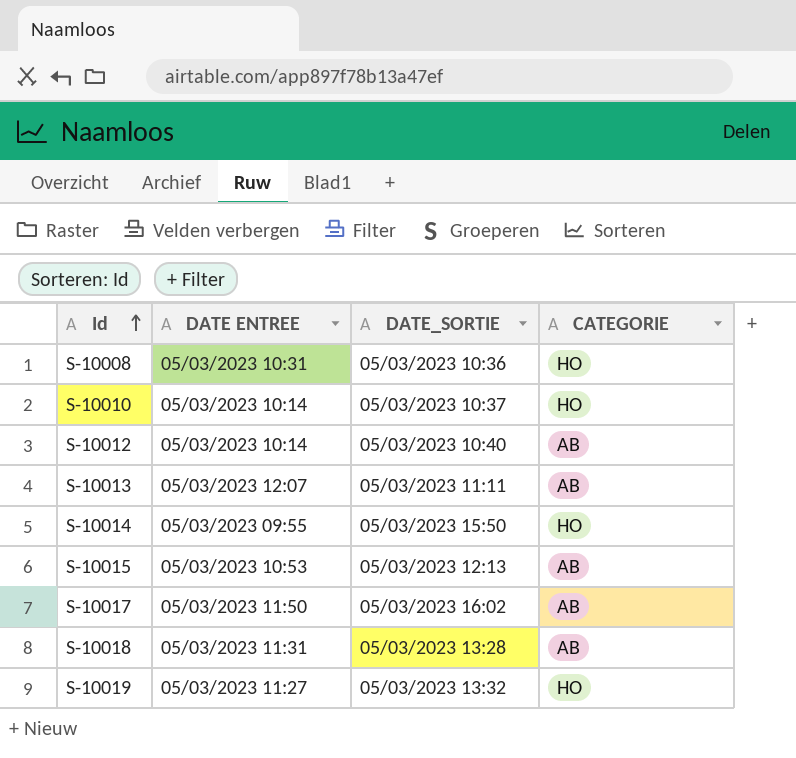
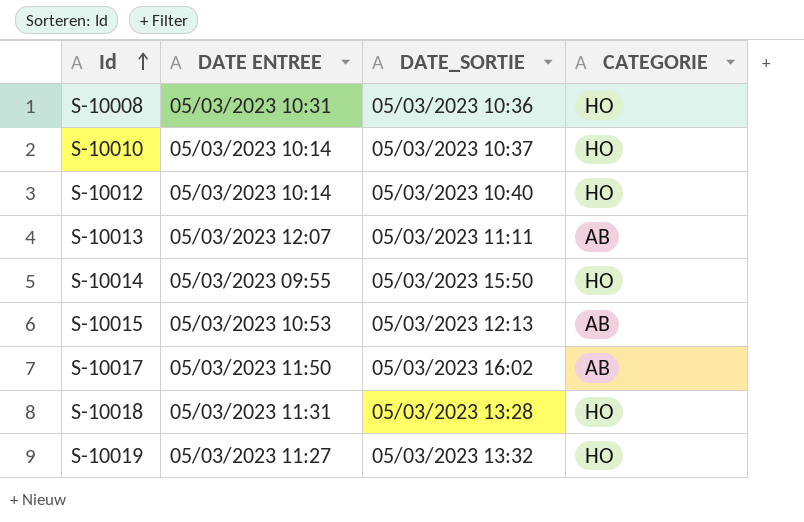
S-10012 | CATEGORIE: AB -> HO
S-10018 | CATEGORIE: AB -> HO

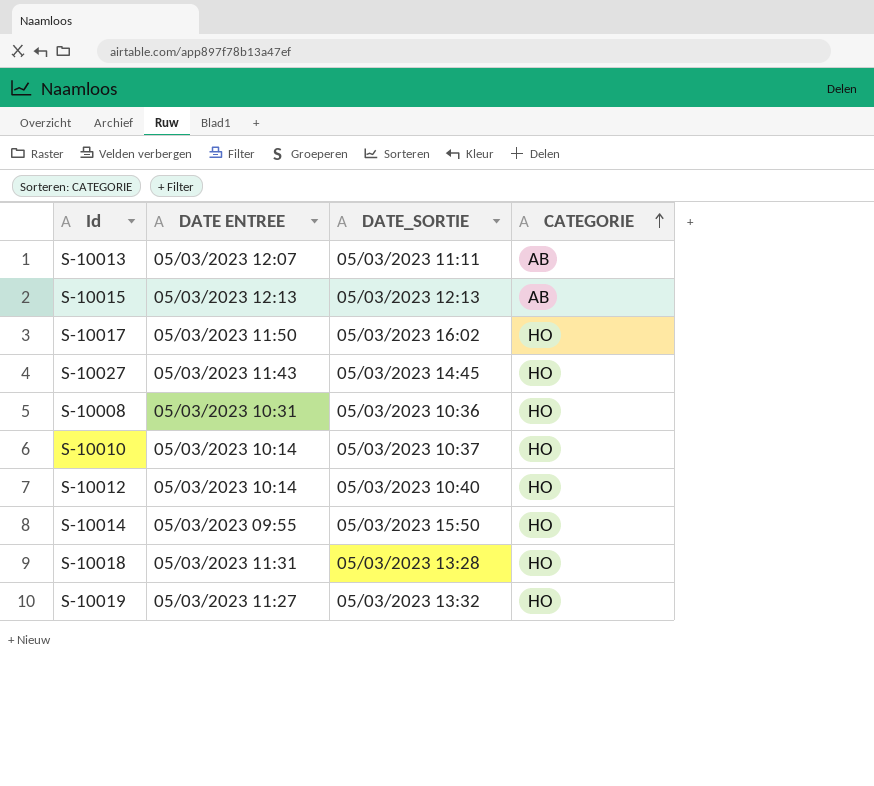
row order: Id ascending -> CATEGORIE ascending
S-10015 | DATE ENTREE: 05/03/2023 10:53 -> 05/03/2023 12:13
S-10017 | CATEGORIE: AB -> HO
row S-10027: none -> 05/03/2023 11:43 | 05/03/2023 14:45 | HO

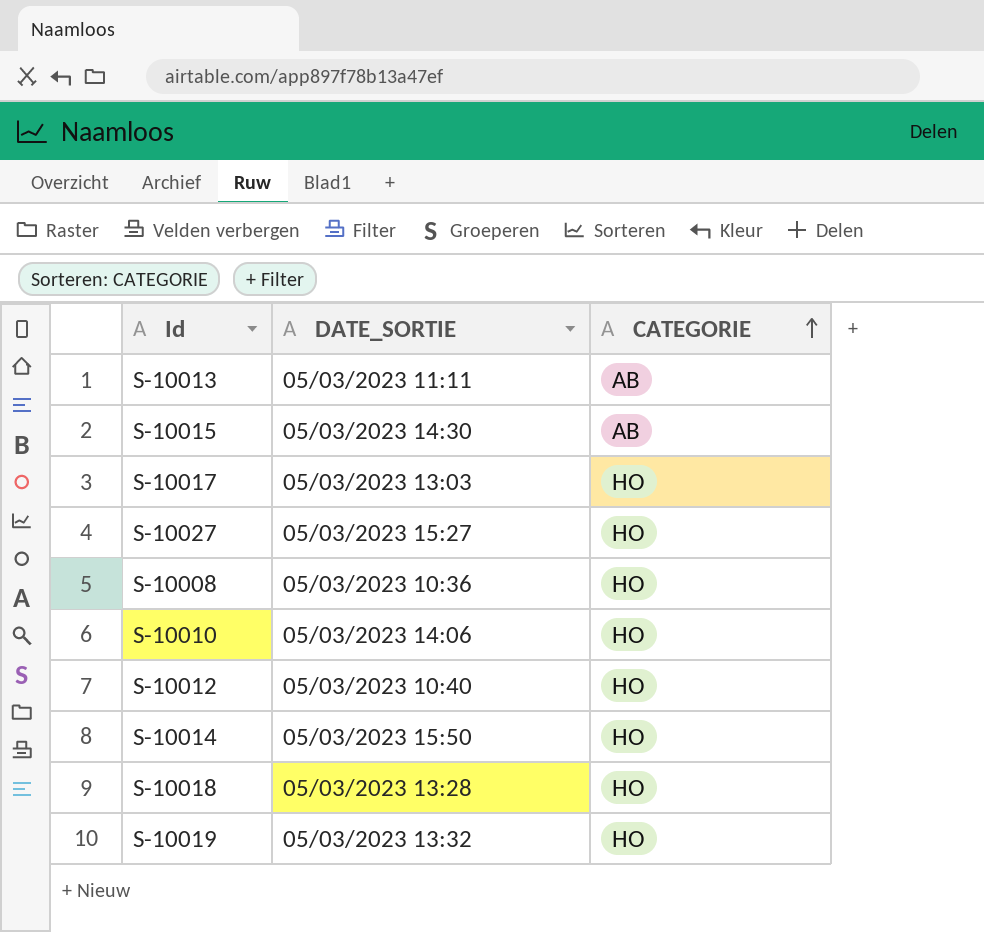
column DATE ENTREE | position: 2 -> none
S-10015 | DATE_SORTIE: 05/03/2023 12:13 -> 05/03/2023 14:30
S-10017 | DATE_SORTIE: 05/03/2023 16:02 -> 05/03/2023 13:03
S-10027 | DATE_SORTIE: 05/03/2023 14:45 -> 05/03/2023 15:27
S-10010 | DATE_SORTIE: 05/03/2023 10:37 -> 05/03/2023 14:06

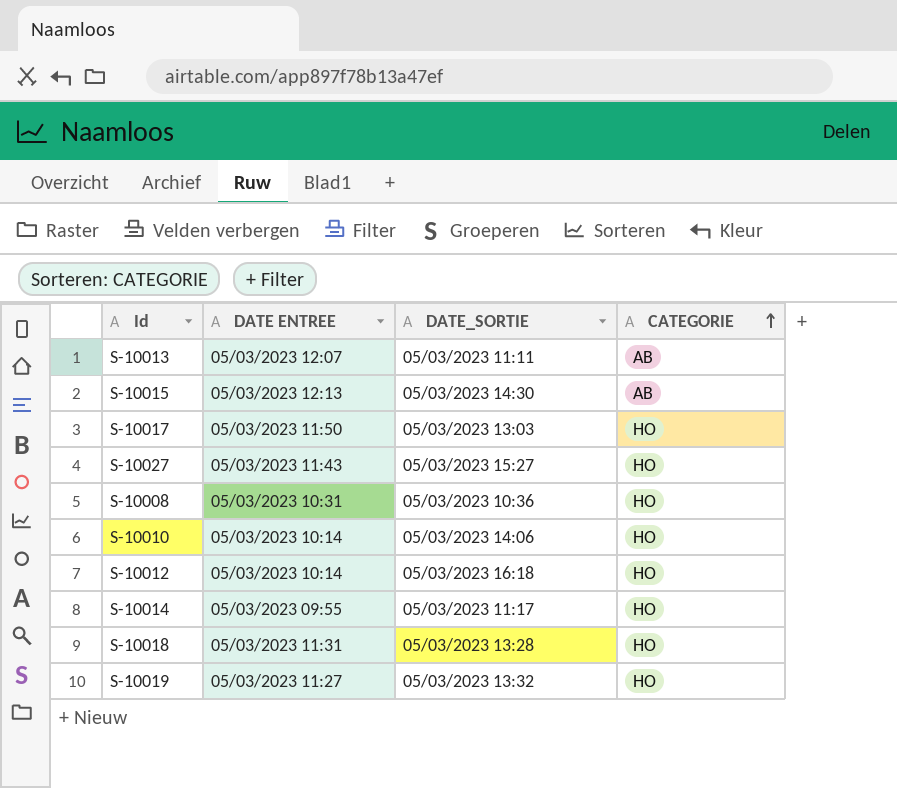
column DATE ENTREE | position: none -> 2
S-10012 | DATE_SORTIE: 05/03/2023 10:40 -> 05/03/2023 16:18
S-10014 | DATE_SORTIE: 05/03/2023 15:50 -> 05/03/2023 11:17

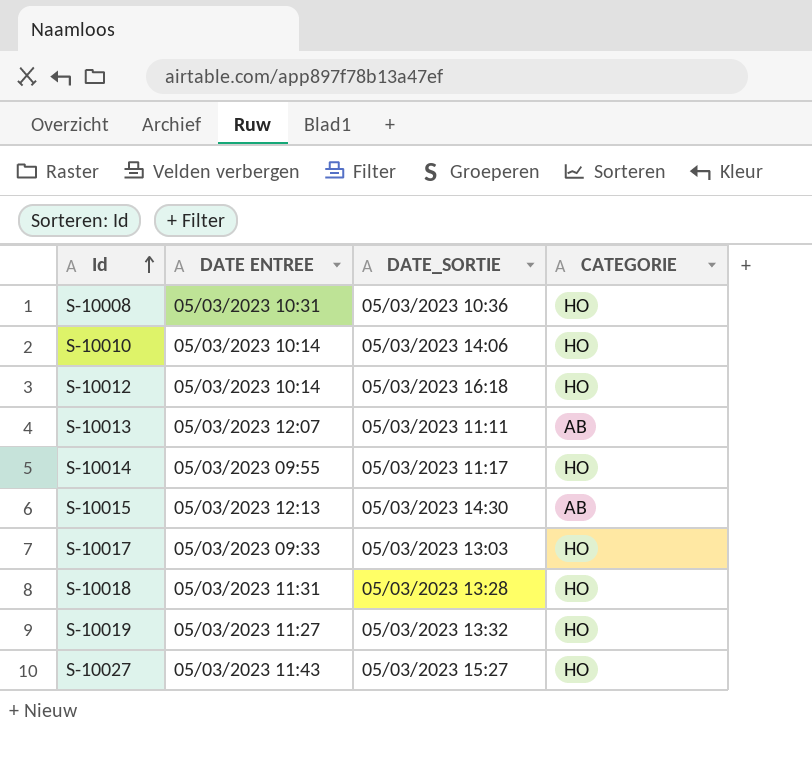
row order: CATEGORIE ascending -> Id ascending
S-10017 | DATE ENTREE: 05/03/2023 11:50 -> 05/03/2023 09:33

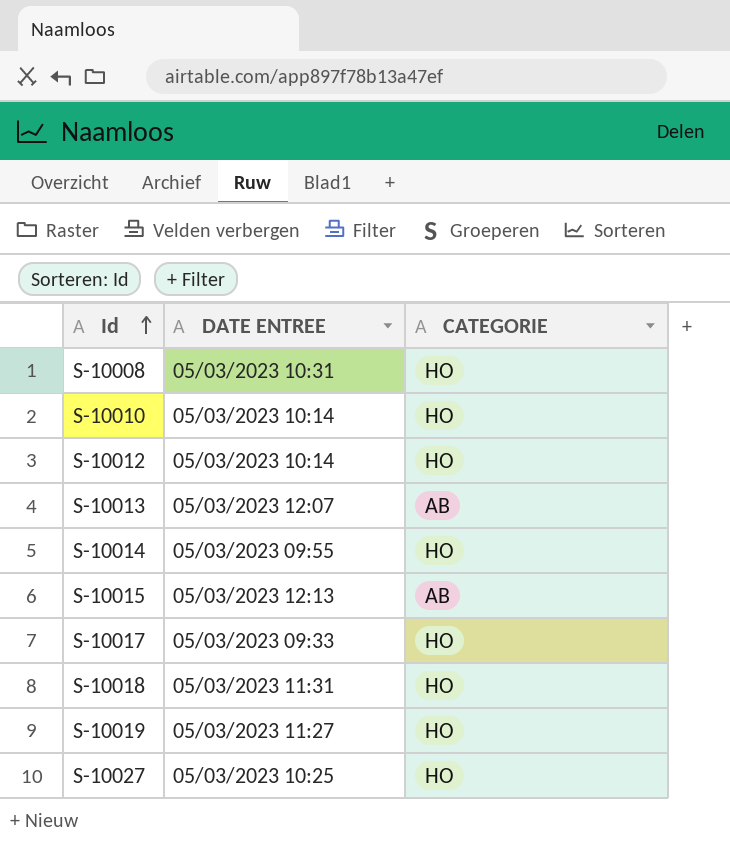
column DATE_SORTIE | position: 3 -> none
S-10027 | DATE ENTREE: 05/03/2023 11:43 -> 05/03/2023 10:25

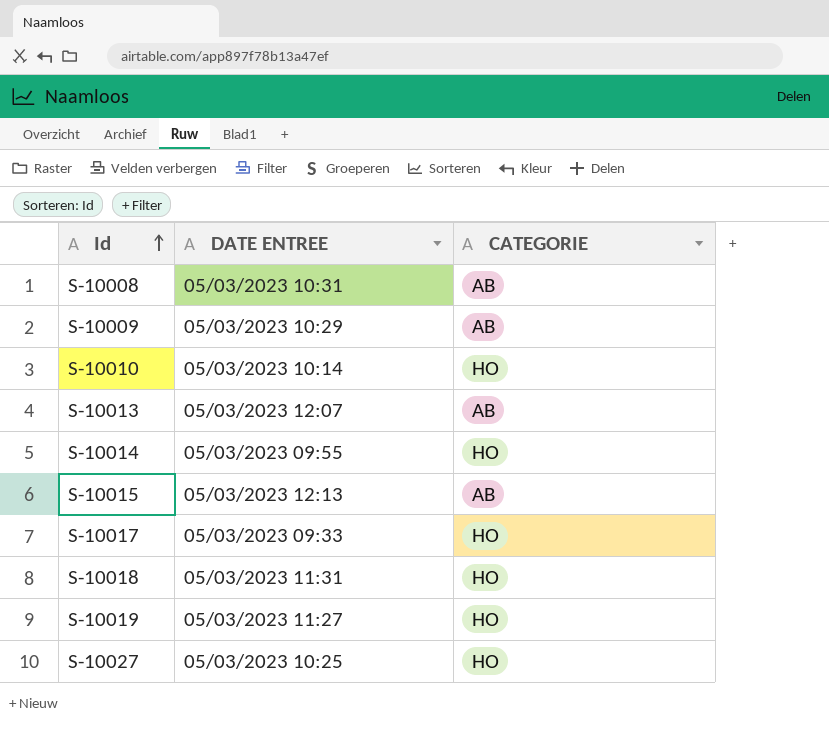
row S-10012: 05/03/2023 10:14 | HO -> none
S-10008 | CATEGORIE: HO -> AB
row S-10009: none -> 05/03/2023 10:29 | AB

